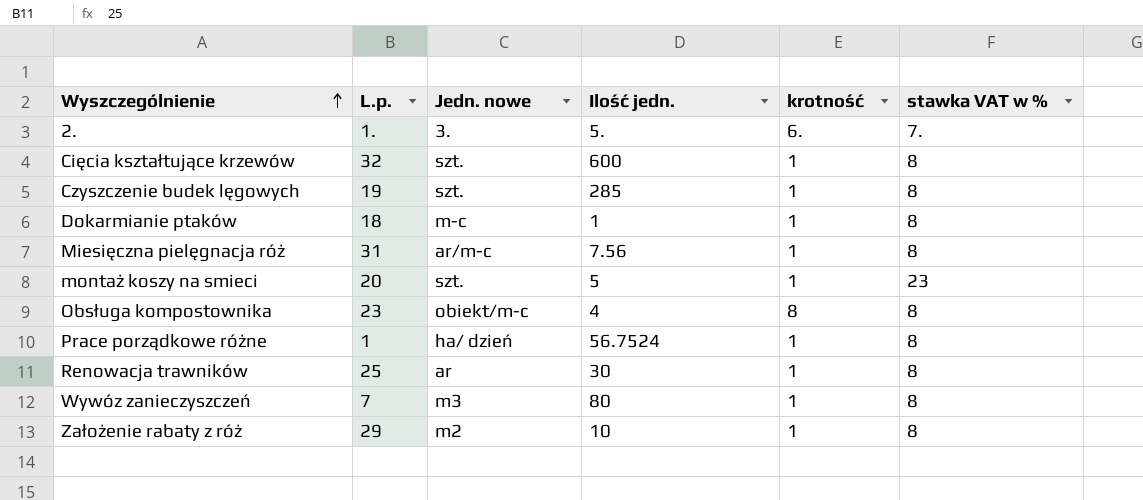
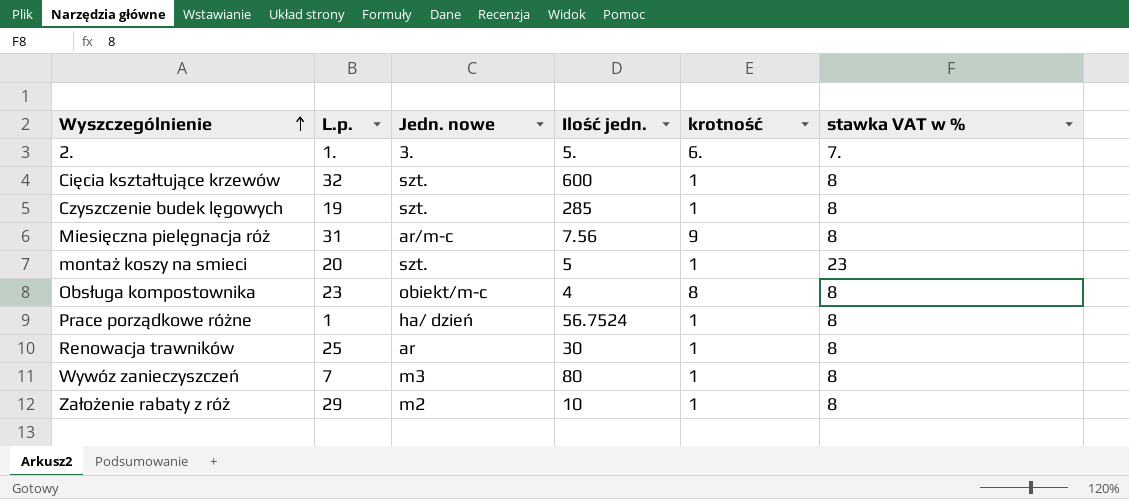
row Dokarmianie ptaków: 18 | m-c | 1 | 1 | 8 -> none
Miesięczna pielęgnacja róż | krotność: 1 -> 9

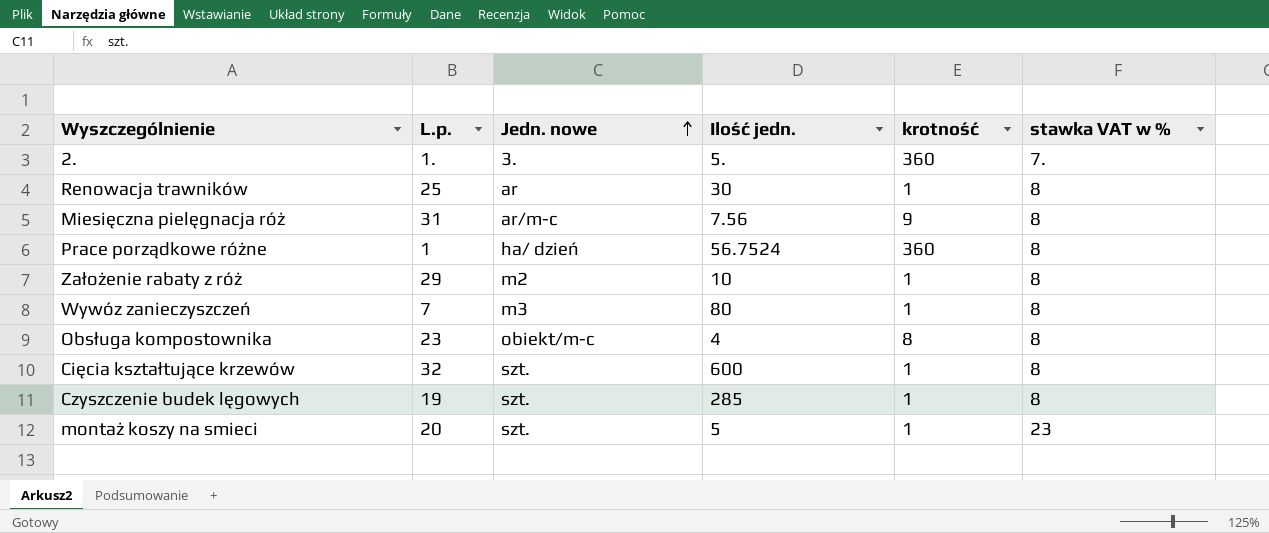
row order: Wyszczególnienie ascending -> Jedn. nowe ascending
2. | krotność: 6. -> 360
Prace porządkowe różne | krotność: 1 -> 360

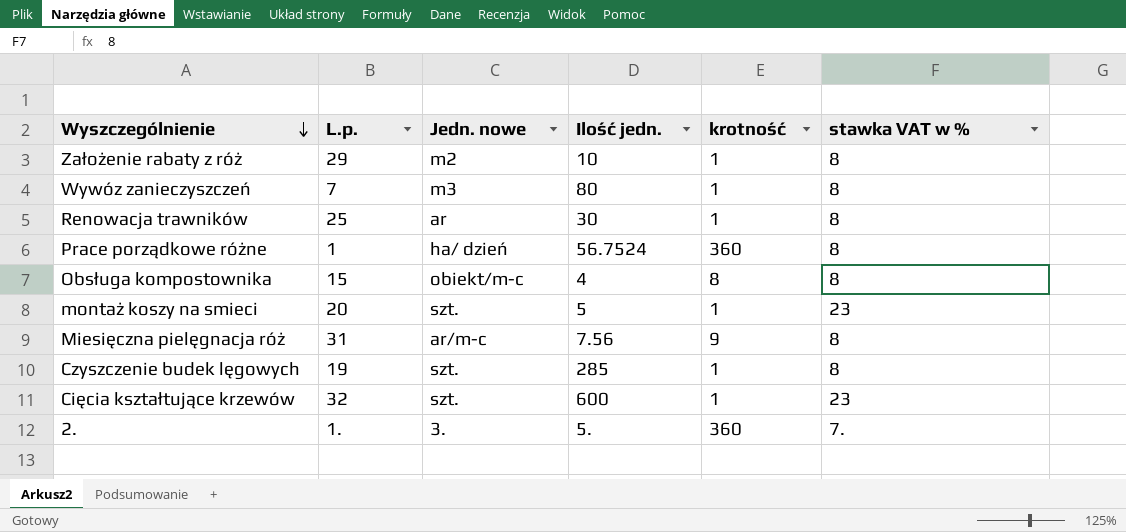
row order: Jedn. nowe ascending -> Wyszczególnienie descending
Obsługa kompostownika | L.p.: 23 -> 15
Cięcia kształtujące krzewów | stawka VAT w %: 8 -> 23

